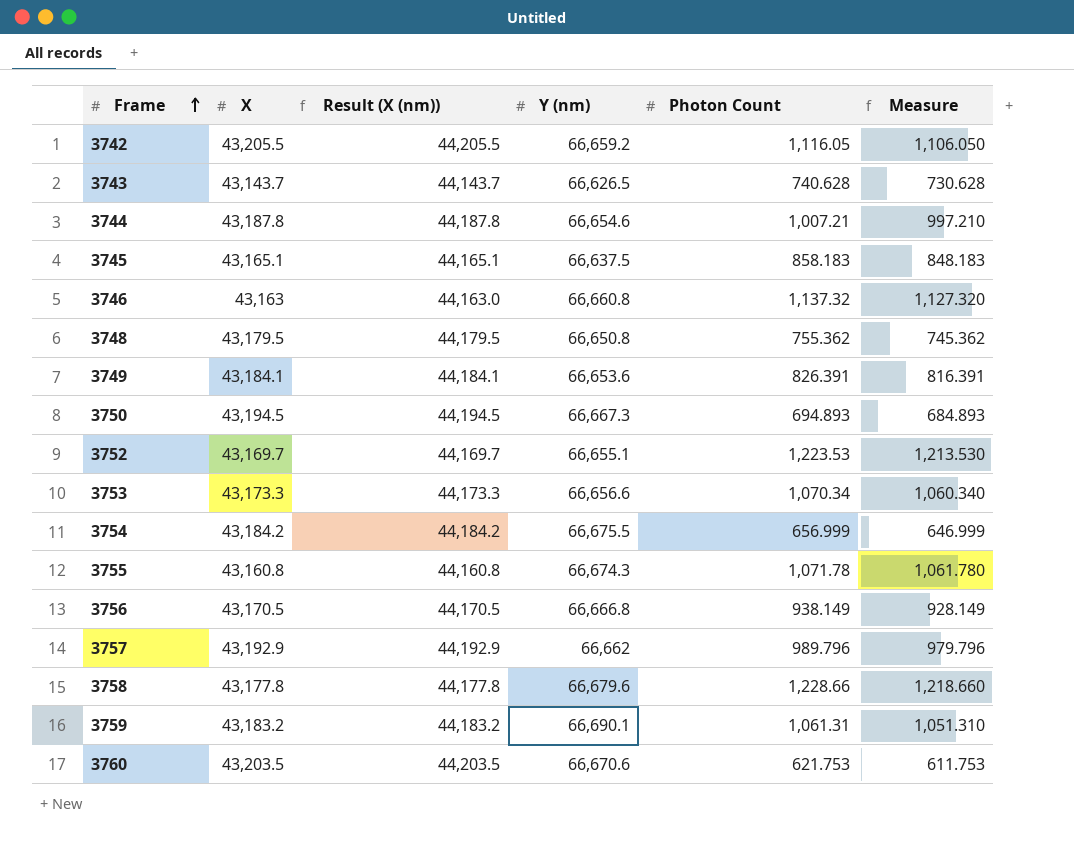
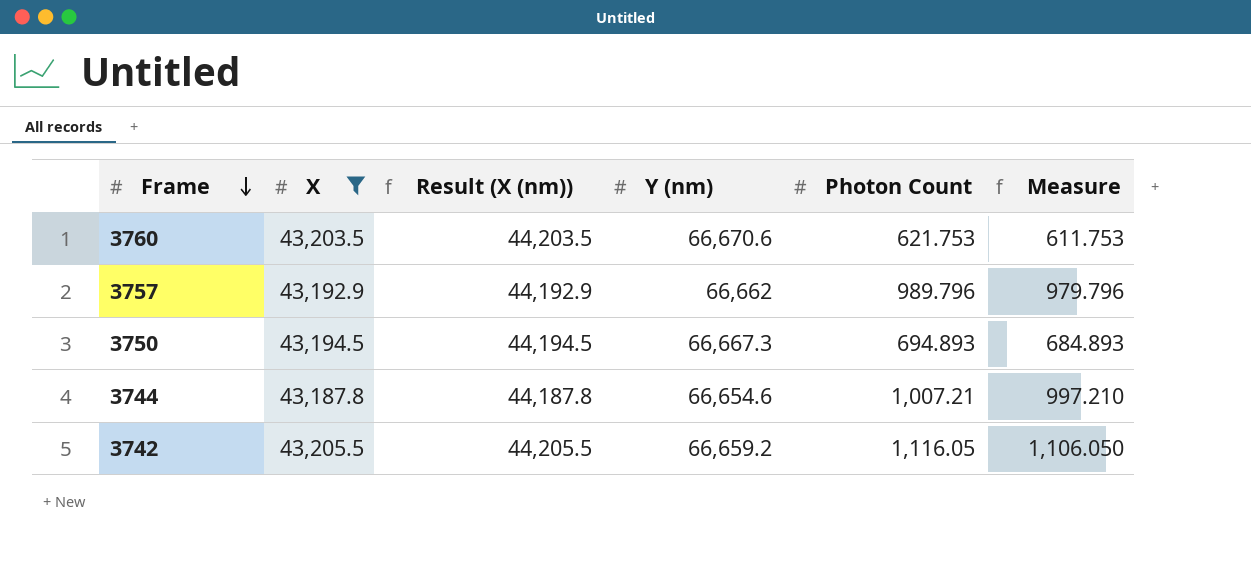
filter: none -> X >= 43,187.8
row order: Frame ascending -> Frame descending

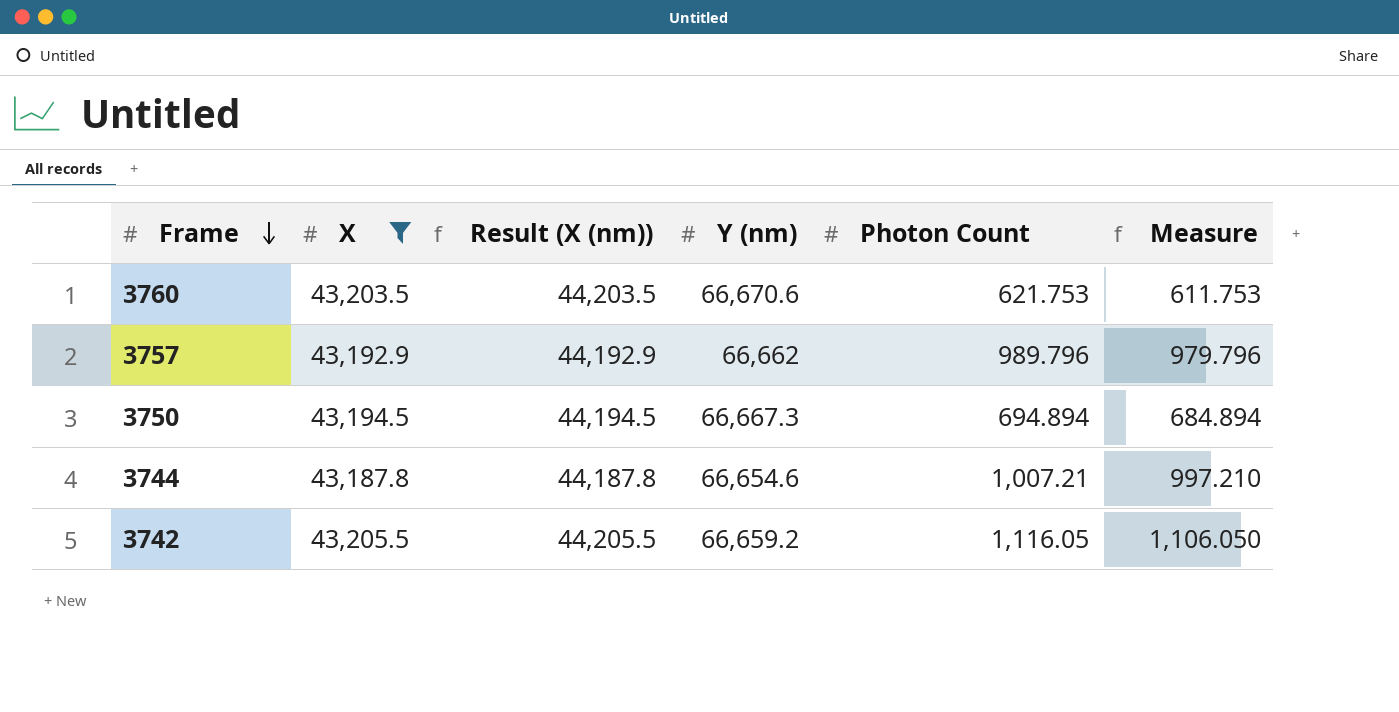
3750 | Photon Count: 694.893 -> 694.894
3750 | Measure: 684.893 -> 684.894

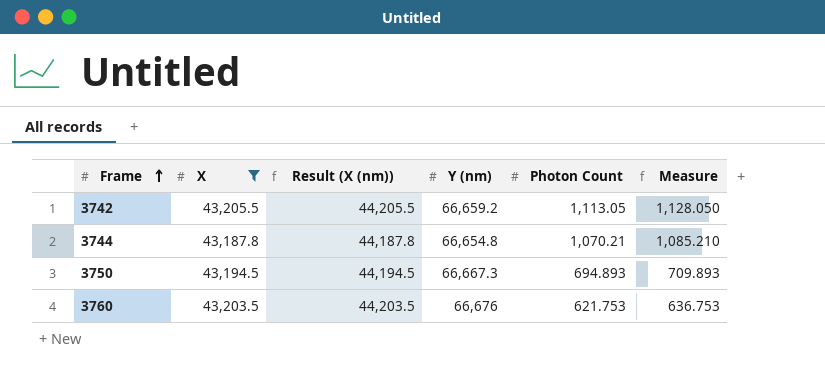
row order: Frame descending -> Frame ascending
column Measure | formula: [Photon Count] - 10 -> [Photon Count] + 15
row 3757: 43,192.9 | 44,192.9 | 66,662 | 989.796 | 979.796 -> none
3742 | Photon Count: 1,116.05 -> 1,113.05
3744 | Y (nm): 66,654.6 -> 66,654.8
3744 | Photon Count: 1,007.21 -> 1,070.21
3750 | Photon Count: 694.894 -> 694.893
3760 | Y (nm): 66,670.6 -> 66,676

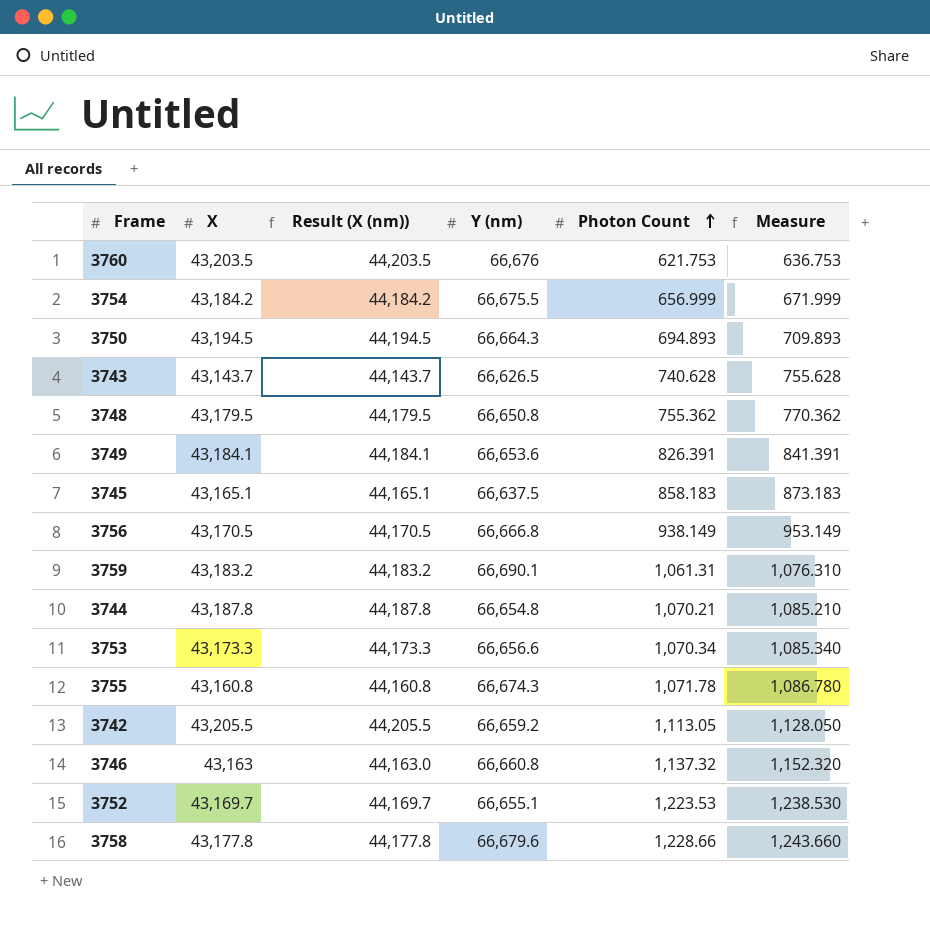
filter: X >= 43,187.8 -> none
row order: Frame ascending -> Photon Count ascending
3750 | Y (nm): 66,667.3 -> 66,664.3

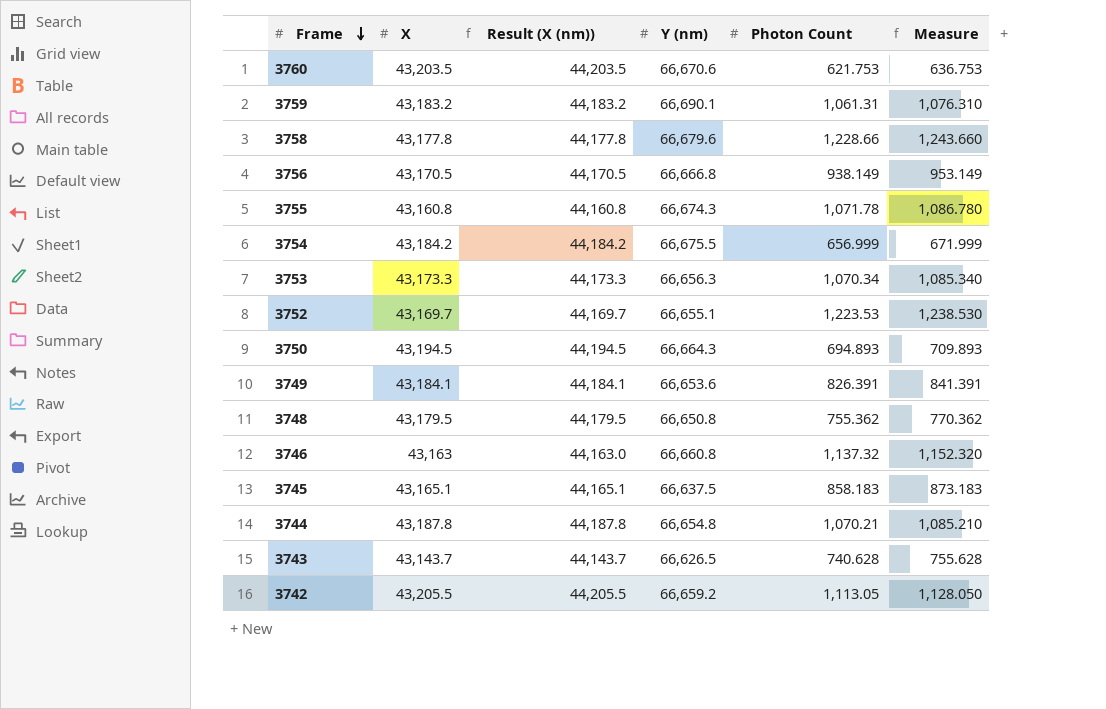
row order: Photon Count ascending -> Frame descending
3760 | Y (nm): 66,676 -> 66,670.6
3753 | Y (nm): 66,656.6 -> 66,656.3

